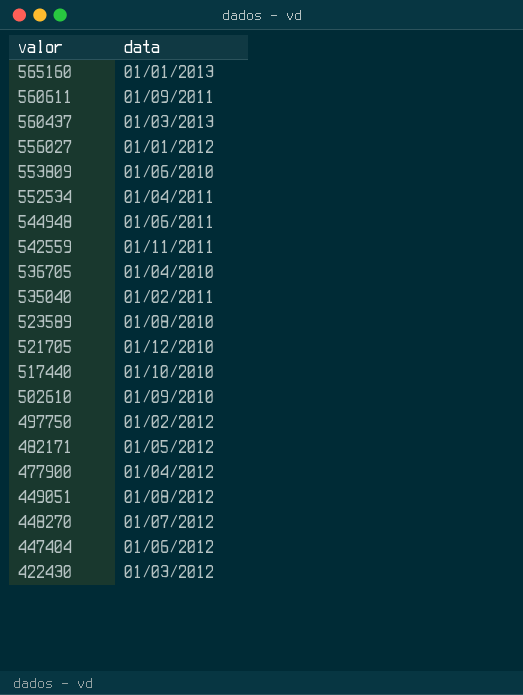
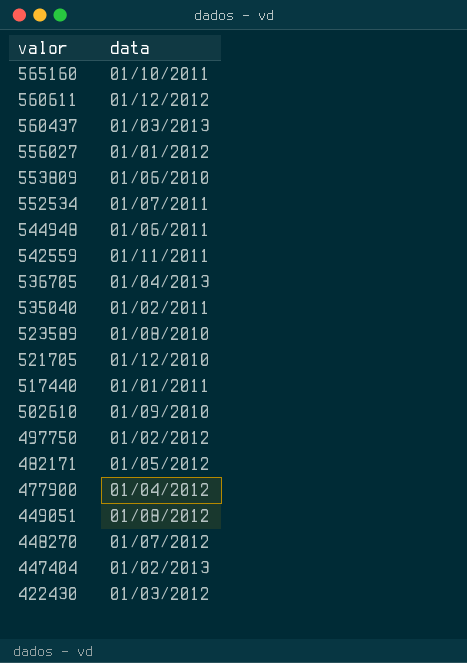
565160 | data: 01/01/2013 -> 01/10/2011
560611 | data: 01/09/2011 -> 01/12/2012
552534 | data: 01/04/2011 -> 01/07/2011
536705 | data: 01/04/2010 -> 01/04/2013
517440 | data: 01/10/2010 -> 01/01/2011
447404 | data: 01/06/2012 -> 01/02/2013

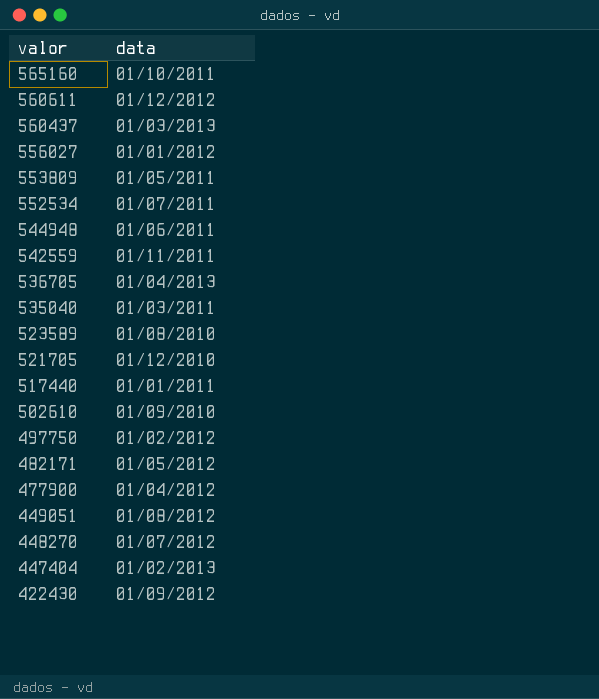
553809 | data: 01/06/2010 -> 01/05/2011
535040 | data: 01/02/2011 -> 01/03/2011
422430 | data: 01/03/2012 -> 01/09/2012

